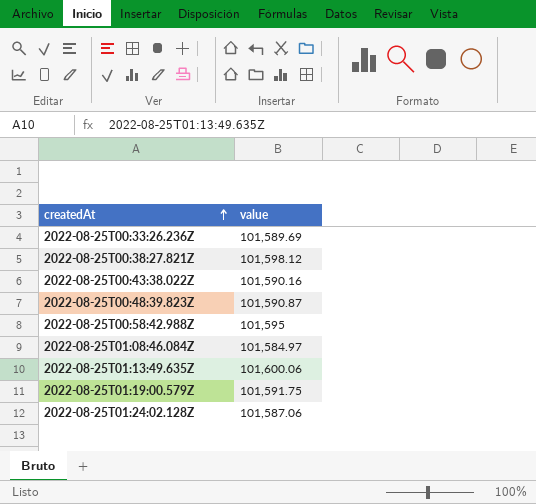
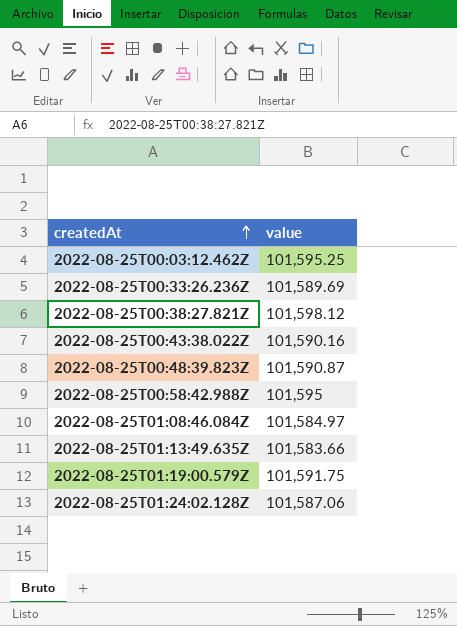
row 2022-08-25T00:03:12.462Z: none -> 101,595.25
2022-08-25T01:13:49.635Z | value: 101,600.06 -> 101,583.66

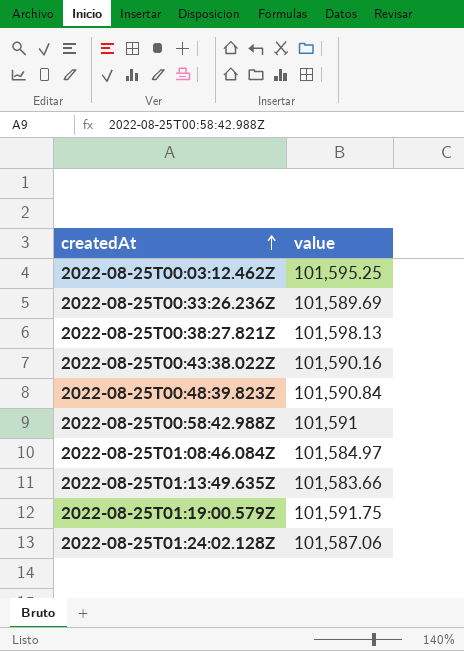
2022-08-25T00:38:27.821Z | value: 101,598.12 -> 101,598.13
2022-08-25T00:48:39.823Z | value: 101,590.87 -> 101,590.84
2022-08-25T00:58:42.988Z | value: 101,595 -> 101,591

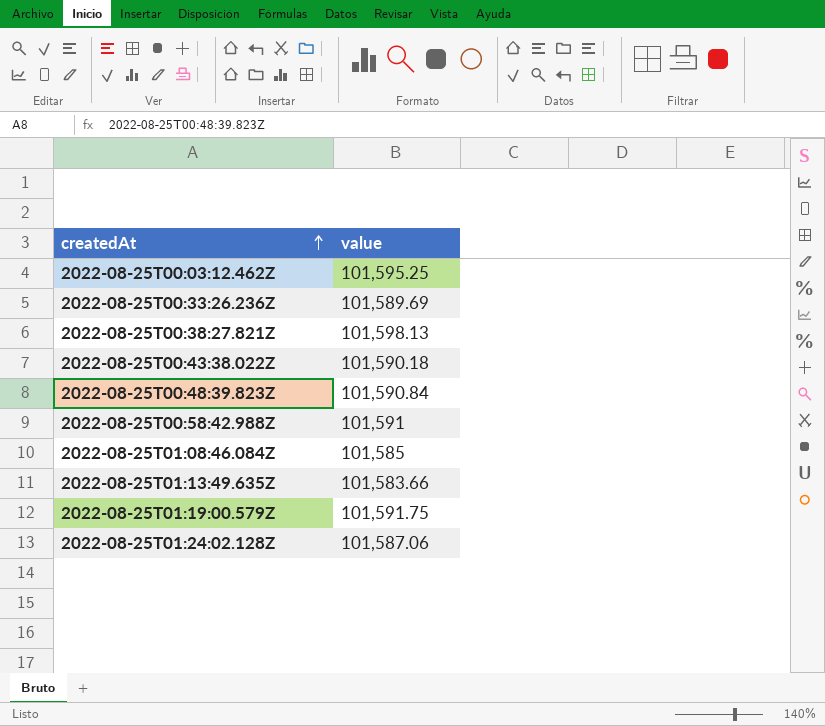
2022-08-25T00:43:38.022Z | value: 101,590.16 -> 101,590.18
2022-08-25T01:08:46.084Z | value: 101,584.97 -> 101,585

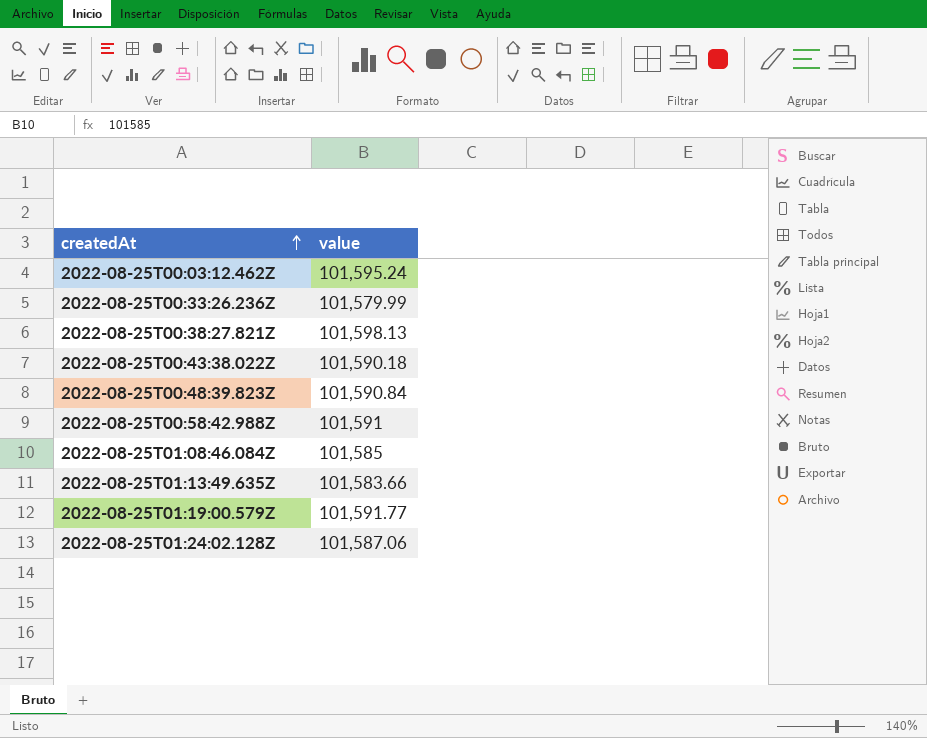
2022-08-25T00:03:12.462Z | value: 101,595.25 -> 101,595.24
2022-08-25T00:33:26.236Z | value: 101,589.69 -> 101,579.99
2022-08-25T01:19:00.579Z | value: 101,591.75 -> 101,591.77

